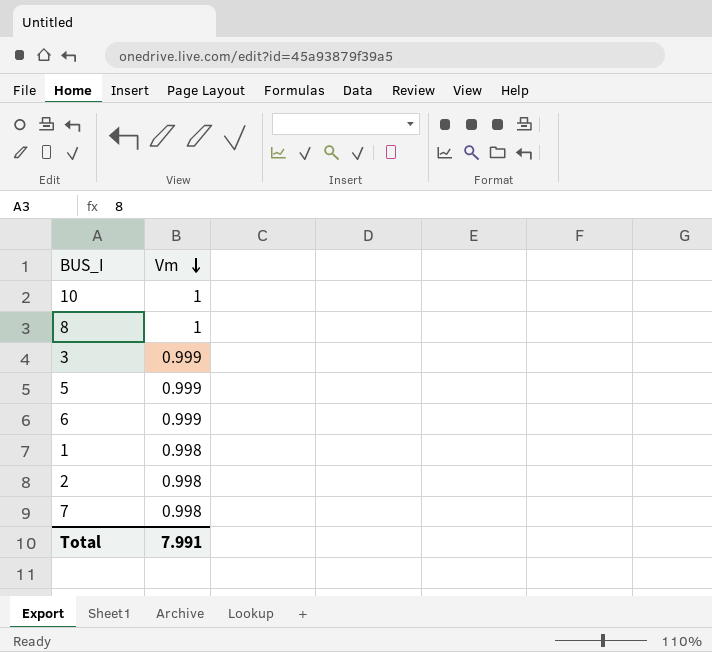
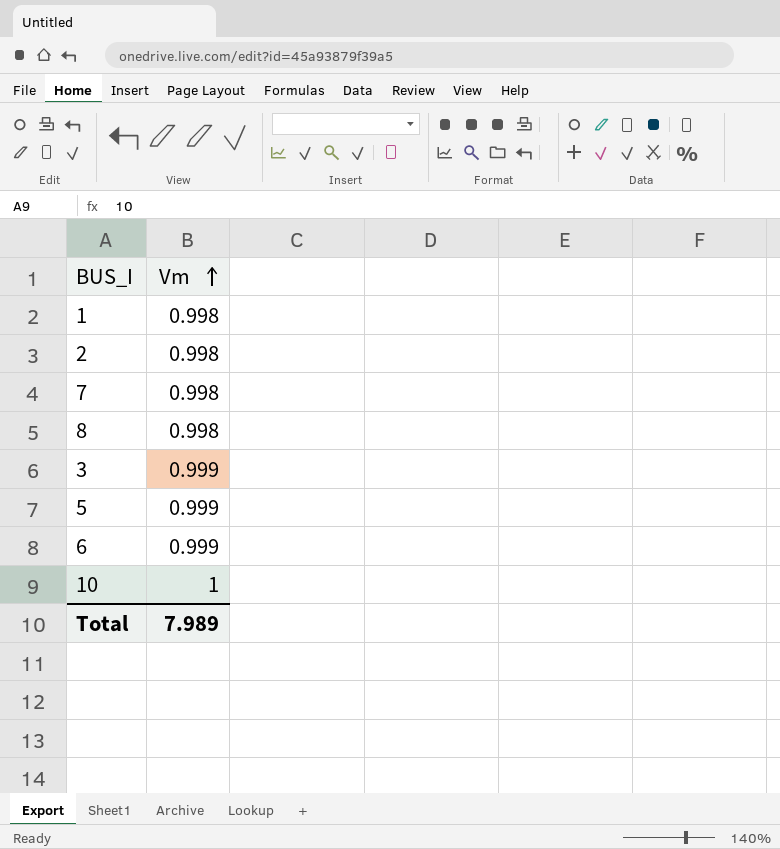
row order: Vm descending -> Vm ascending
8 | Vm: 1 -> 0.998
Total | Vm: 7.991 -> 7.989

